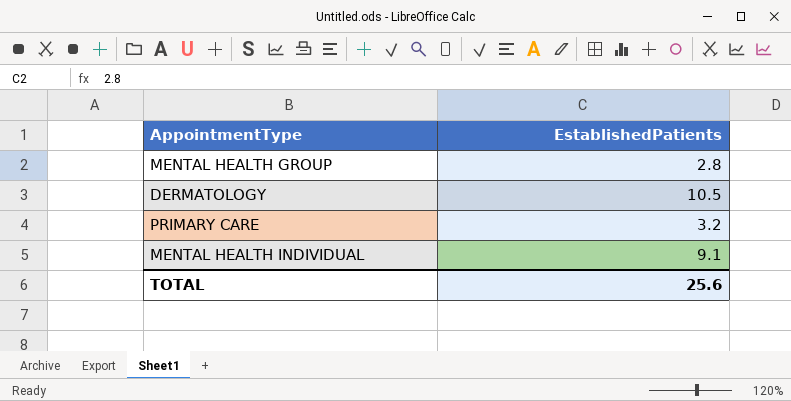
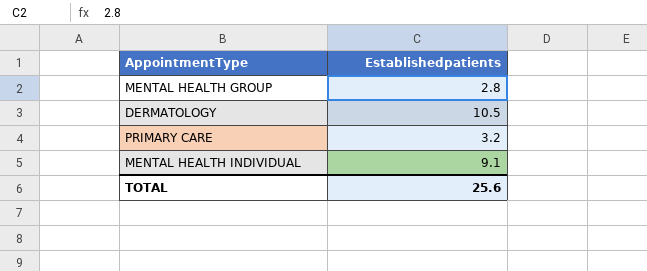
column name: EstablishedPatients -> Establishedpatients

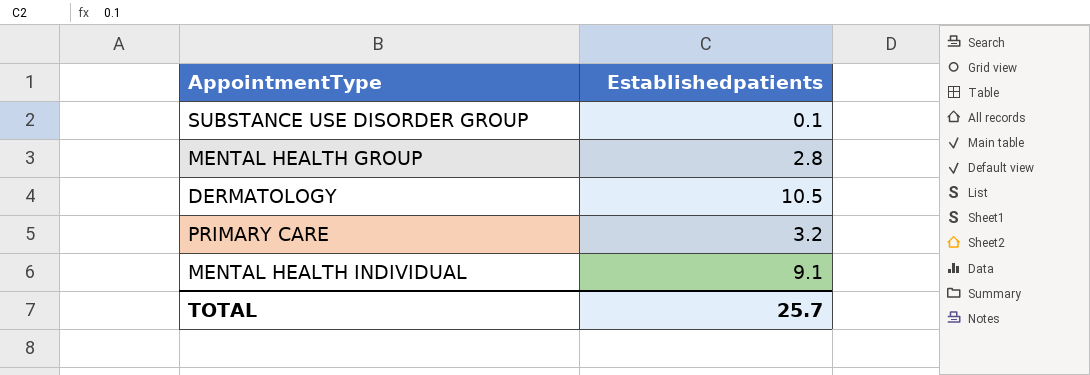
row SUBSTANCE USE DISORDER GROUP: none -> 0.1
TOTAL | Establishedpatients: 25.6 -> 25.7

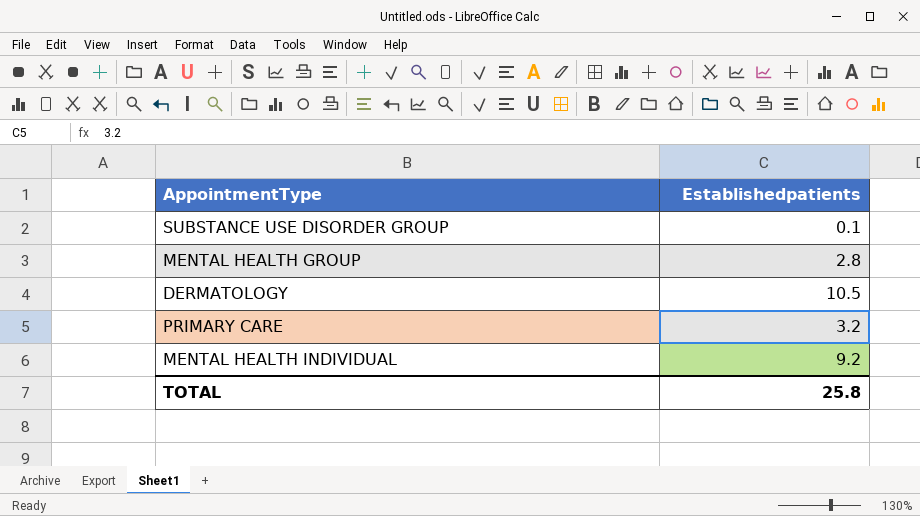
MENTAL HEALTH INDIVIDUAL | Establishedpatients: 9.1 -> 9.2
TOTAL | Establishedpatients: 25.7 -> 25.8

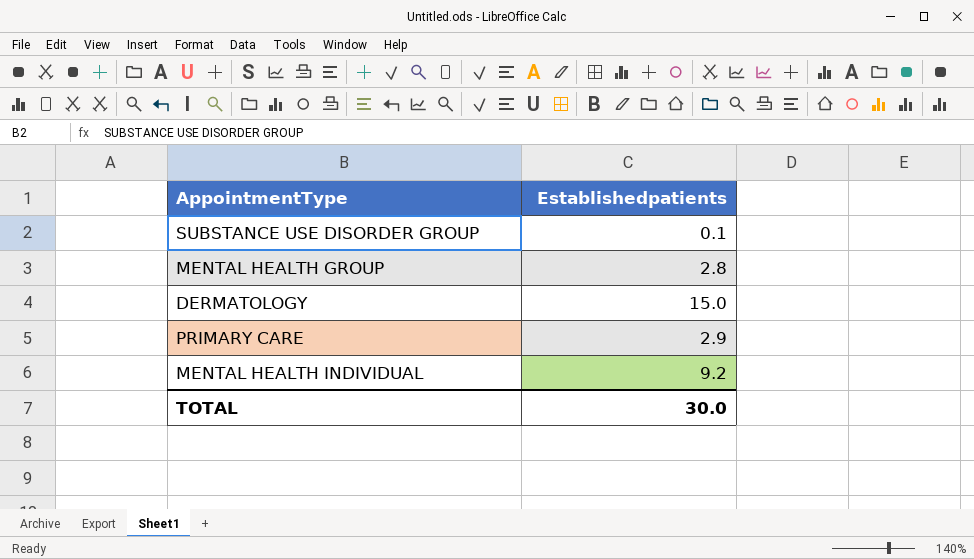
DERMATOLOGY | Establishedpatients: 10.5 -> 15.0
PRIMARY CARE | Establishedpatients: 3.2 -> 2.9
TOTAL | Establishedpatients: 25.8 -> 30.0

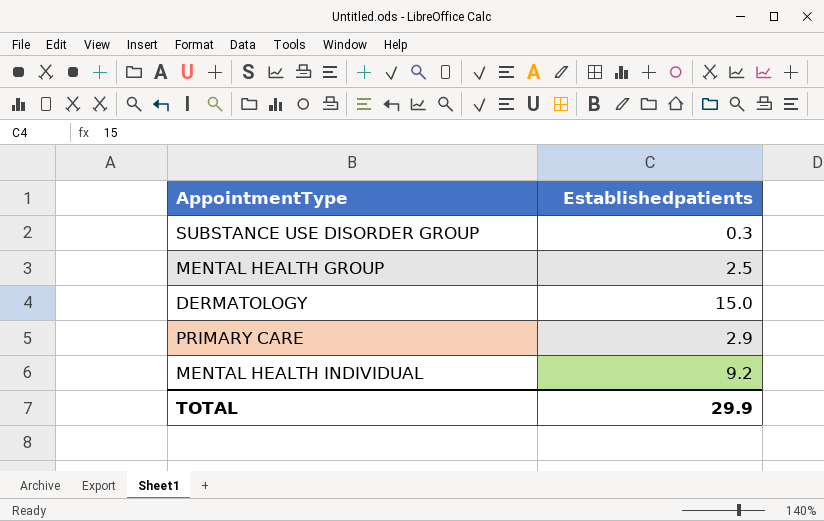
SUBSTANCE USE DISORDER GROUP | Establishedpatients: 0.1 -> 0.3
MENTAL HEALTH GROUP | Establishedpatients: 2.8 -> 2.5
TOTAL | Establishedpatients: 30.0 -> 29.9

